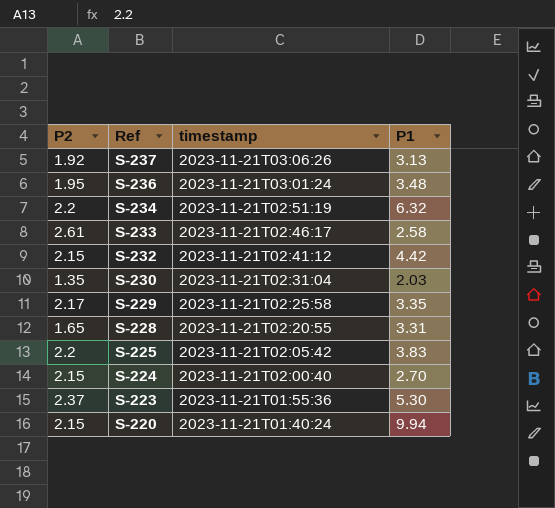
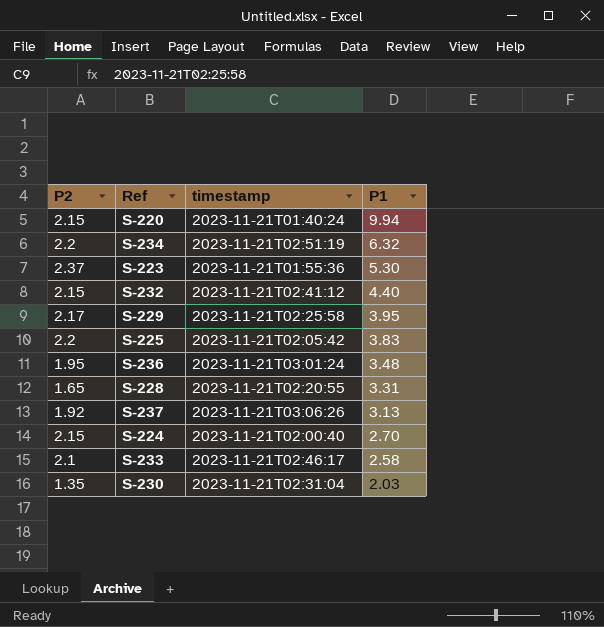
row order: Ref descending -> P1 descending
S-232 | P1: 4.42 -> 4.40
S-229 | P1: 3.35 -> 3.95
S-233 | P2: 2.61 -> 2.1

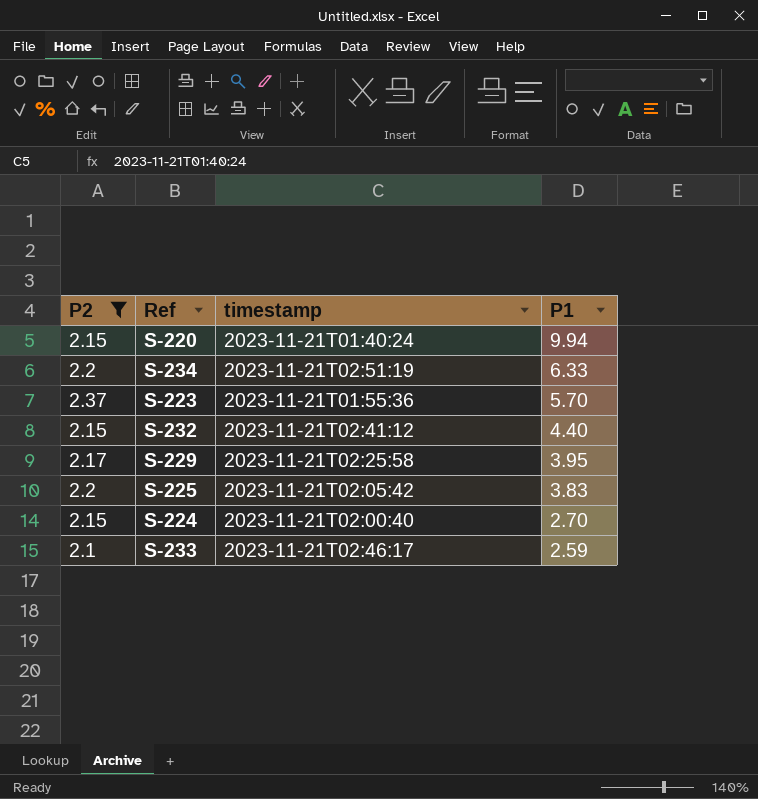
filter: none -> P2 >= 2.1
S-234 | P1: 6.32 -> 6.33
S-223 | P1: 5.30 -> 5.70
S-233 | P1: 2.58 -> 2.59

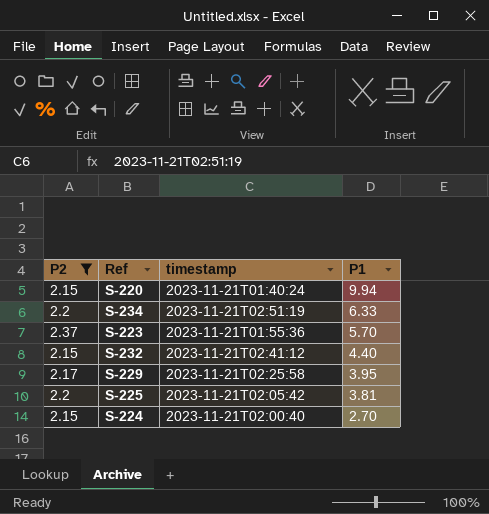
row S-233: 2.1 | 2023-11-21T02:46:17 | 2.59 -> none
S-225 | P1: 3.83 -> 3.81

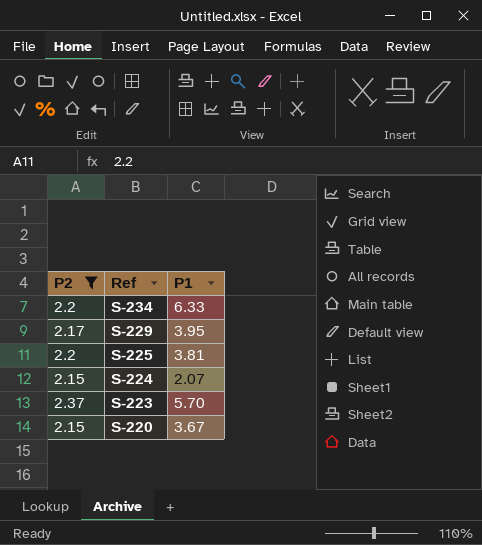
row order: P1 descending -> Ref descending
column timestamp | position: 3 -> none
row S-232: 2.15 | 2023-11-21T02:41:12 | 4.40 -> none
S-224 | P1: 2.70 -> 2.07
S-220 | P1: 9.94 -> 3.67

